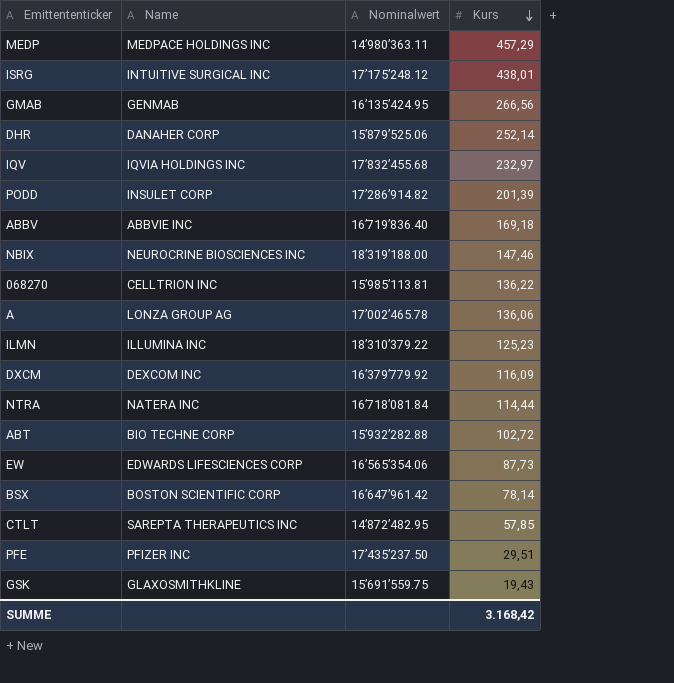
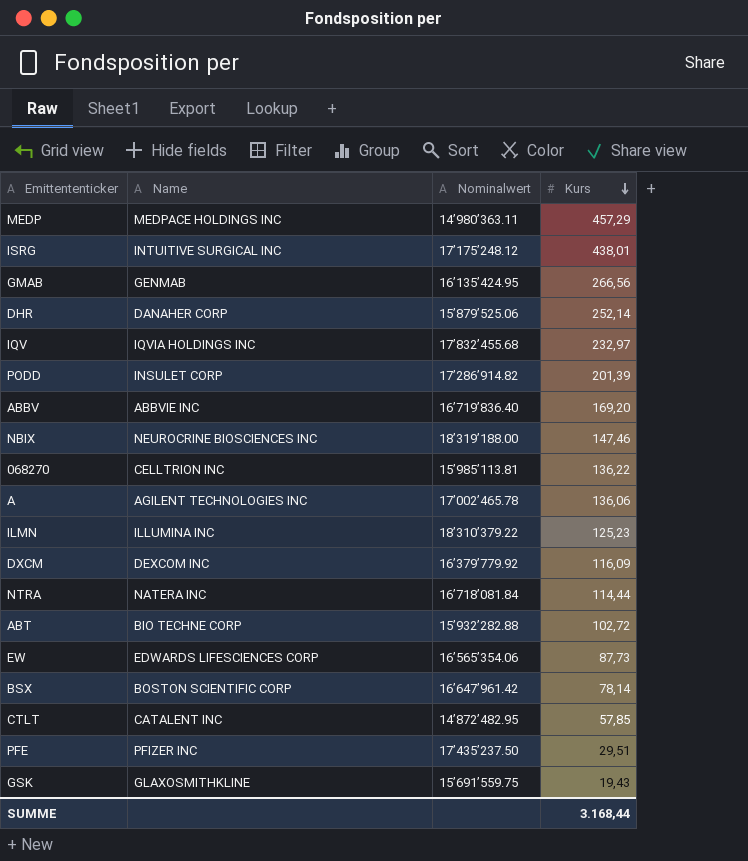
ABBV | Kurs: 169,18 -> 169,20
A | Name: LONZA GROUP AG -> AGILENT TECHNOLOGIES INC
CTLT | Name: SAREPTA THERAPEUTICS INC -> CATALENT INC
SUMME | Kurs: 3.168,42 -> 3.168,44

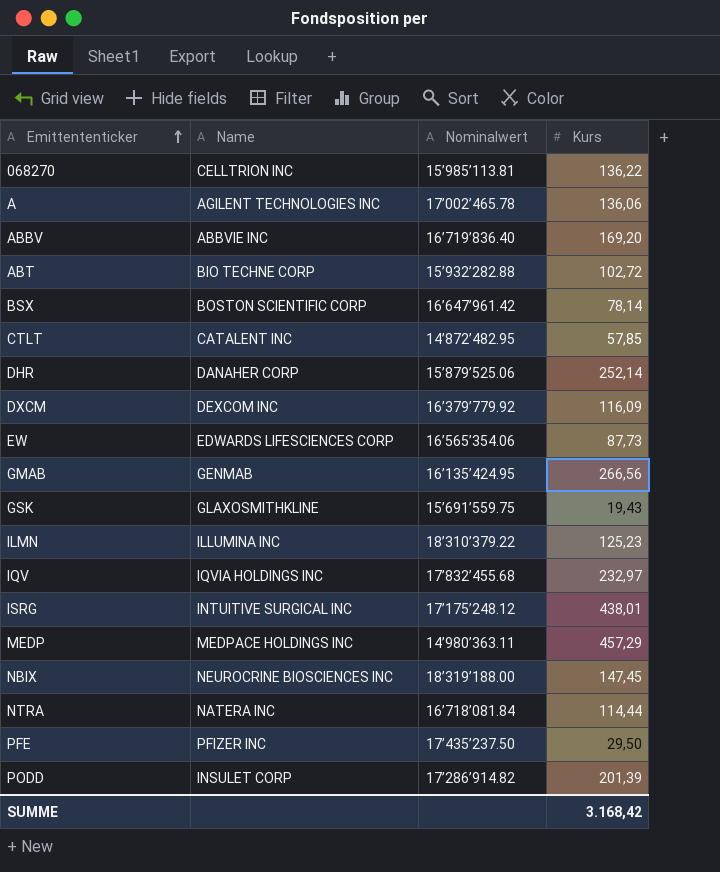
row order: Kurs descending -> Emittententicker ascending
NBIX | Kurs: 147,46 -> 147,45
PFE | Kurs: 29,51 -> 29,50
SUMME | Kurs: 3.168,44 -> 3.168,42

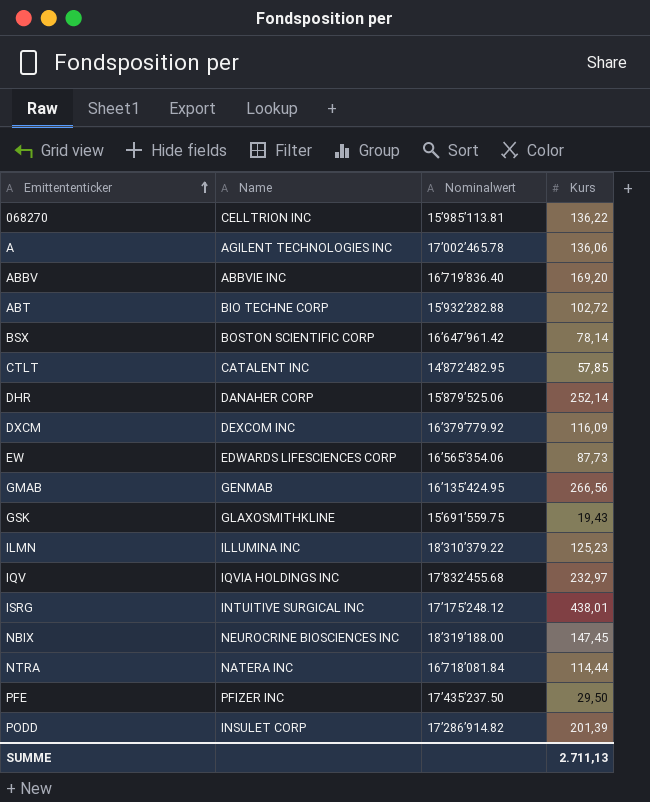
row MEDP: MEDPACE HOLDINGS INC | 14’980’363.11 | 457,29 -> none
SUMME | Kurs: 3.168,42 -> 2.711,13

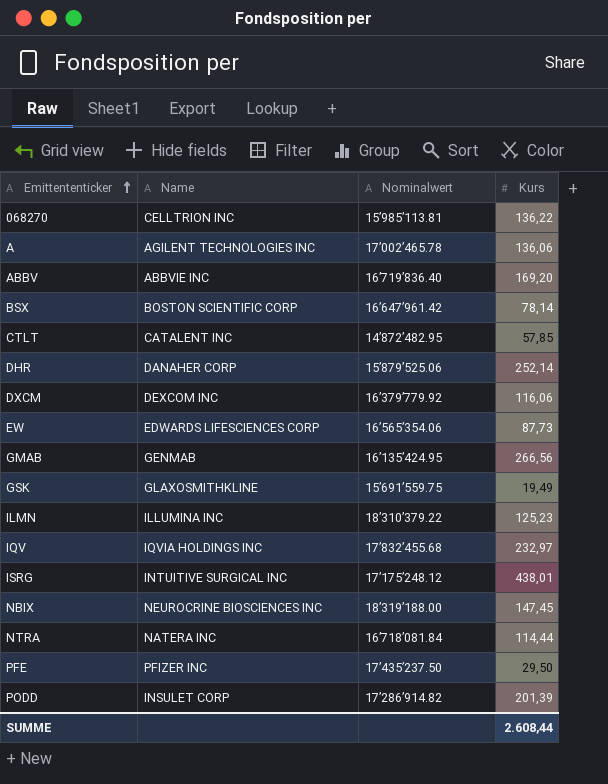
row ABT: BIO TECHNE CORP | 15’932’282.88 | 102,72 -> none
DXCM | Kurs: 116,09 -> 116,06
GSK | Kurs: 19,43 -> 19,49
SUMME | Kurs: 2.711,13 -> 2.608,44

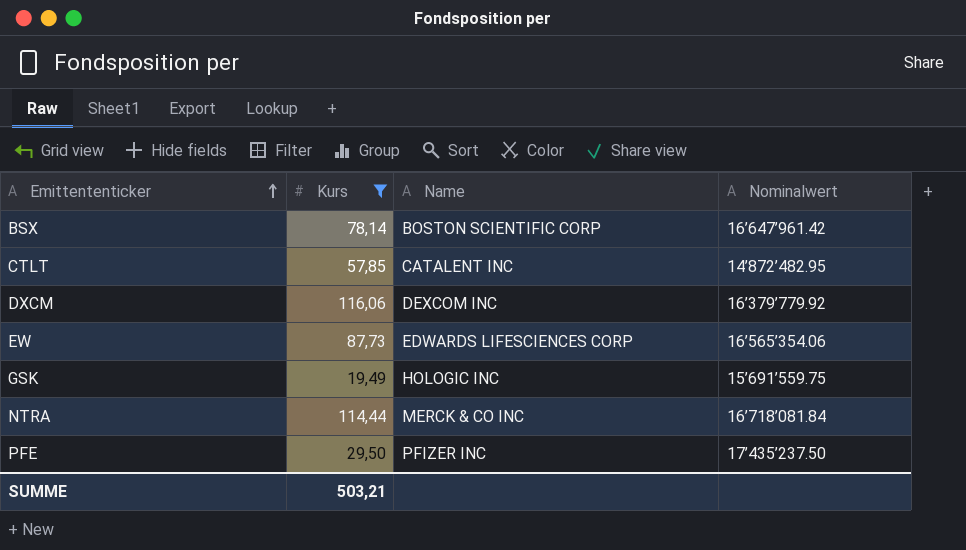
filter: none -> Kurs <= 116,06
column Kurs | position: 4 -> 2
GSK | Name: GLAXOSMITHKLINE -> HOLOGIC INC
NTRA | Name: NATERA INC -> MERCK & CO INC
SUMME | Kurs: 2.608,44 -> 503,21

